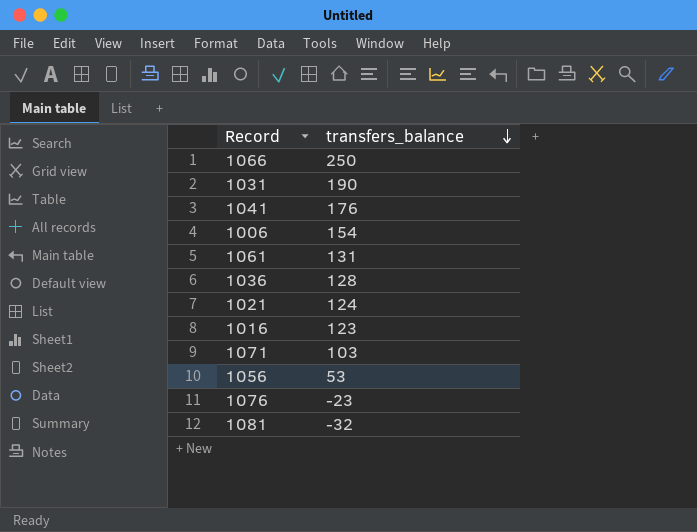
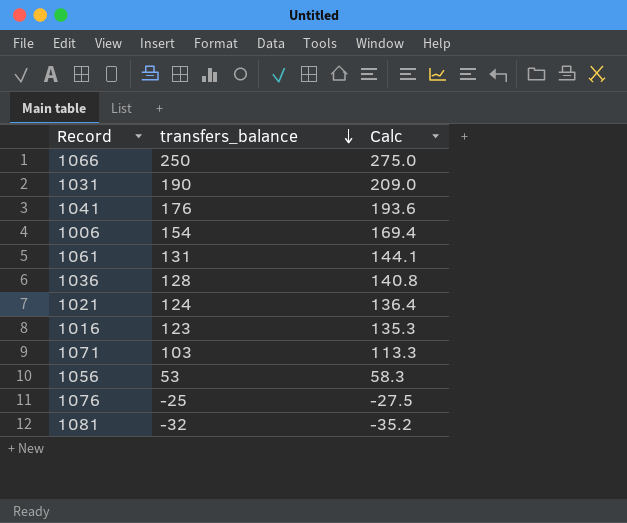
column Calc | formula: none -> [transfers_balance] * 1.1
1076 | transfers_balance: -23 -> -25

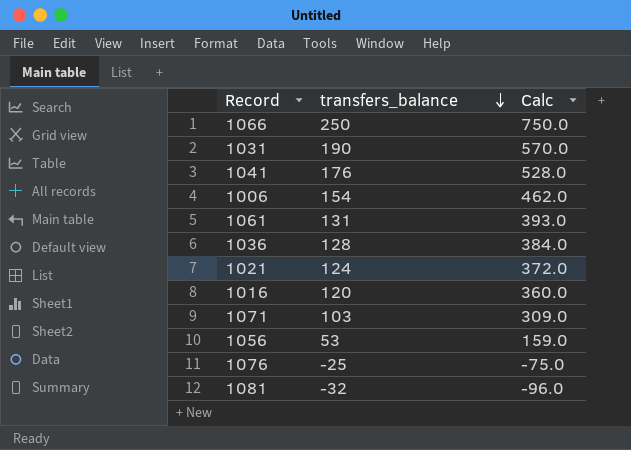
column Calc | formula: [transfers_balance] * 1.1 -> [transfers_balance] * 3
1016 | transfers_balance: 123 -> 120

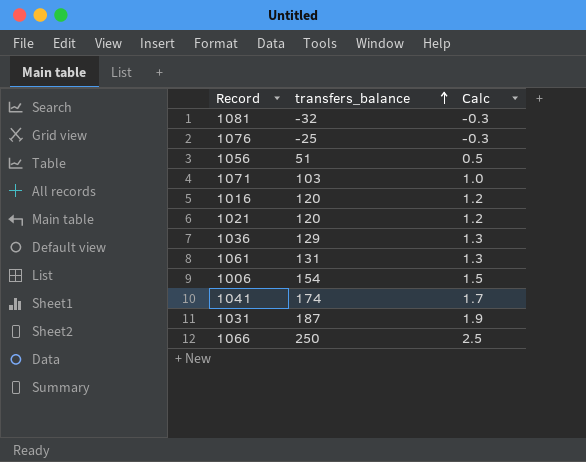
row order: transfers_balance descending -> transfers_balance ascending
column Calc | formula: [transfers_balance] * 3 -> [transfers_balance] * 0.01
1056 | transfers_balance: 53 -> 51
1021 | transfers_balance: 124 -> 120
1036 | transfers_balance: 128 -> 129
1041 | transfers_balance: 176 -> 174
1031 | transfers_balance: 190 -> 187

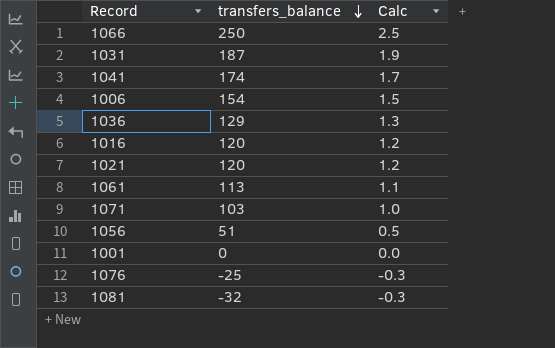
row order: transfers_balance ascending -> transfers_balance descending
1061 | transfers_balance: 131 -> 113
1061 | Calc: 1.3 -> 1.1
row 1001: none -> 0 | 0.0

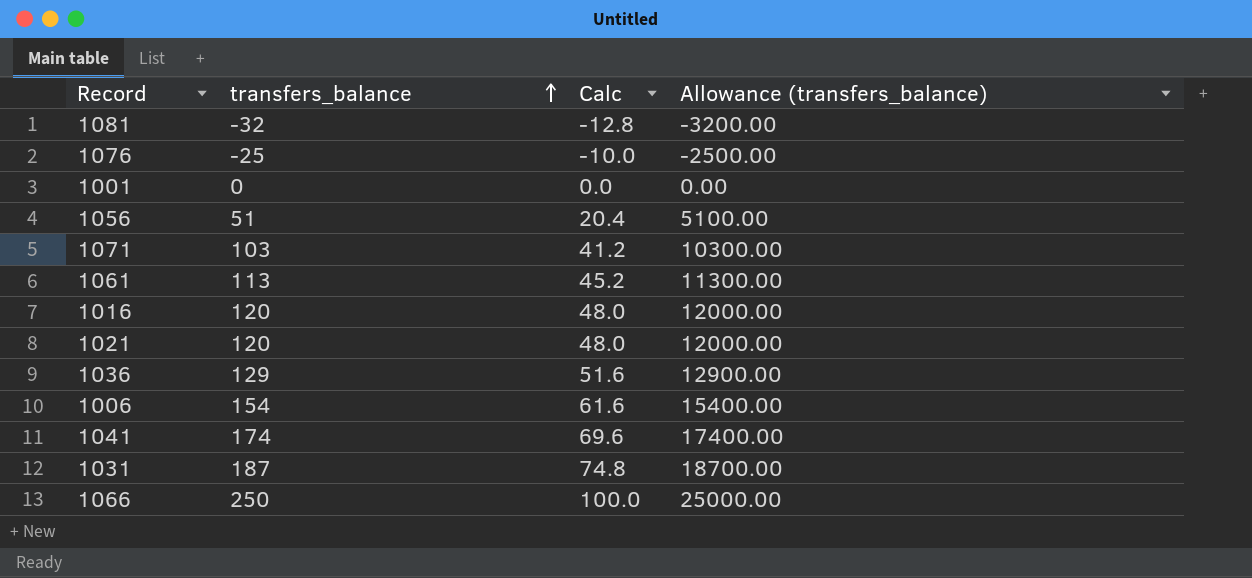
row order: transfers_balance descending -> transfers_balance ascending
column Calc | formula: [transfers_balance] * 0.01 -> [transfers_balance] * 0.4
column Allowance (transfers_balance) | formula: none -> [transfers_balance] * 100

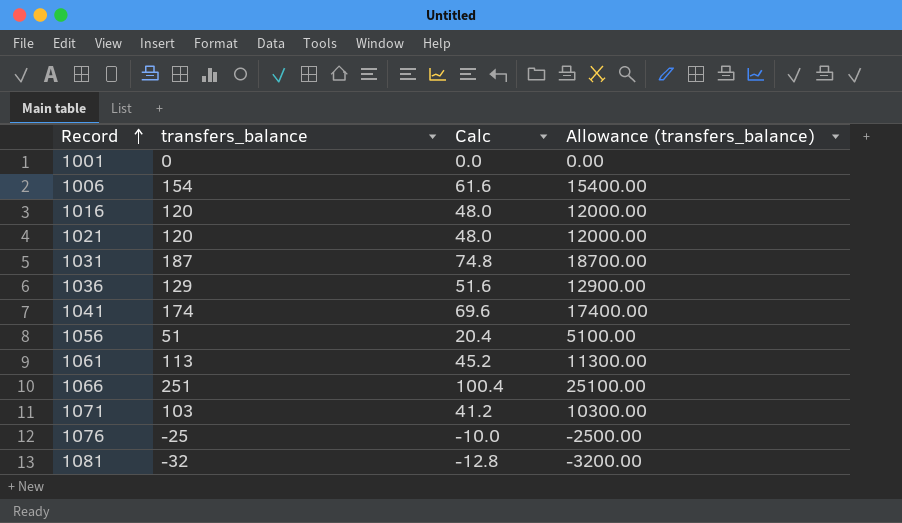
row order: transfers_balance ascending -> Record ascending
1066 | transfers_balance: 250 -> 251
1066 | Calc: 100.0 -> 100.4
1066 | Allowance (transfers_balance): 25000.00 -> 25100.00

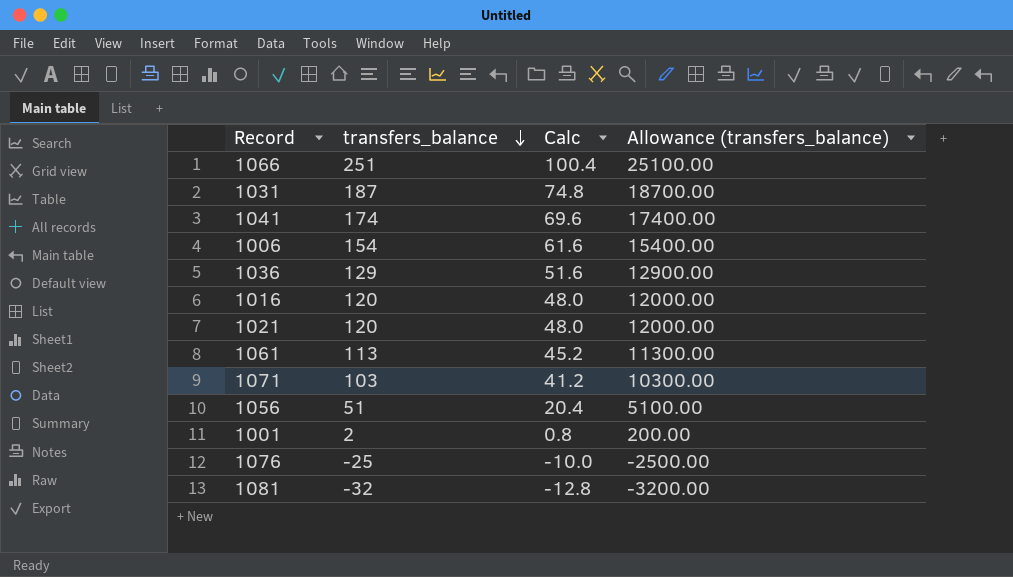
row order: Record ascending -> transfers_balance descending
1001 | transfers_balance: 0 -> 2
1001 | Calc: 0.0 -> 0.8
1001 | Allowance (transfers_balance): 0.00 -> 200.00

